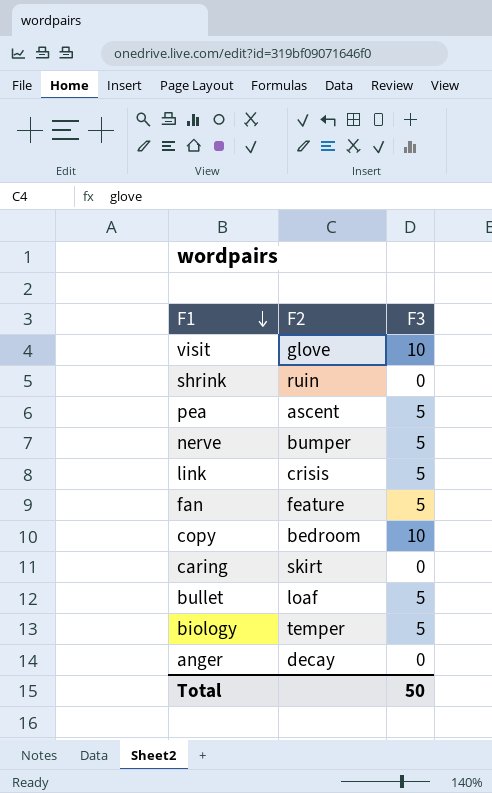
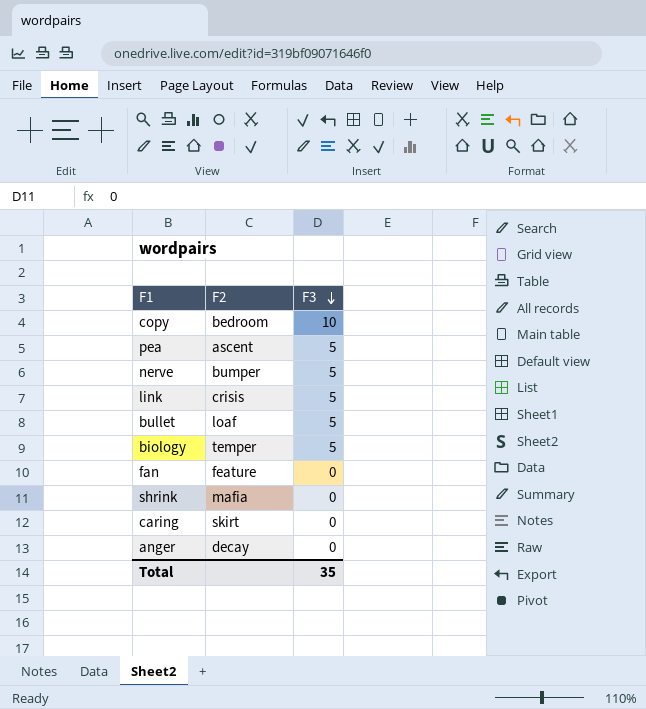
row order: F1 descending -> F3 descending
row visit: glove | 10 -> none
fan | F3: 5 -> 0
shrink | F2: ruin -> mafia
Total | F3: 50 -> 35

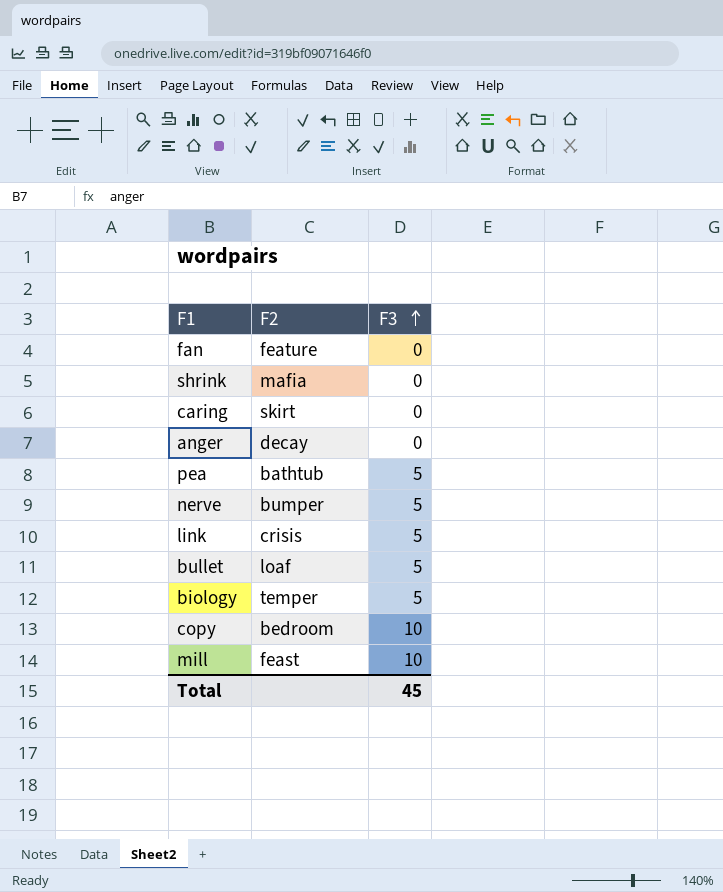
row order: F3 descending -> F3 ascending
pea | F2: ascent -> bathtub
row mill: none -> feast | 10
Total | F3: 35 -> 45

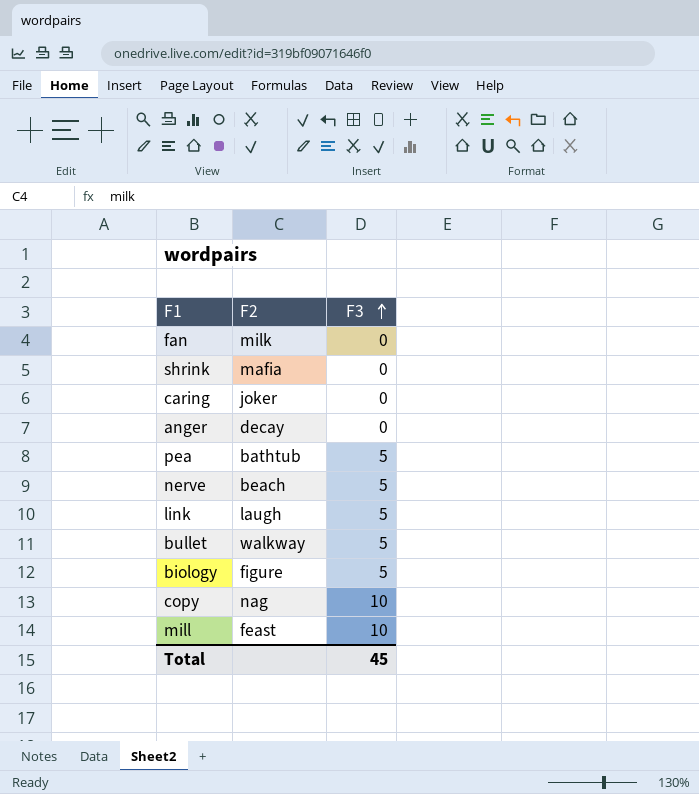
fan | F2: feature -> milk
caring | F2: skirt -> joker
nerve | F2: bumper -> beach
link | F2: crisis -> laugh
bullet | F2: loaf -> walkway
biology | F2: temper -> figure
copy | F2: bedroom -> nag

